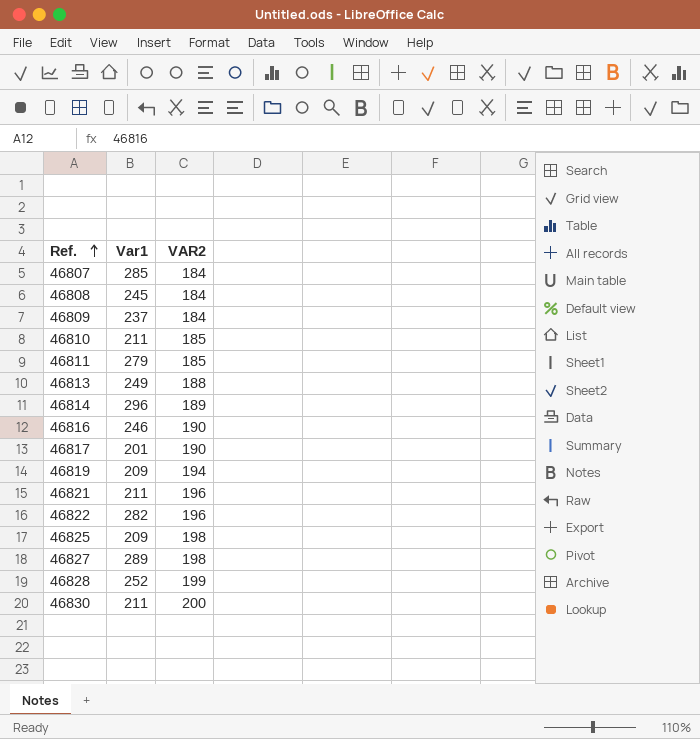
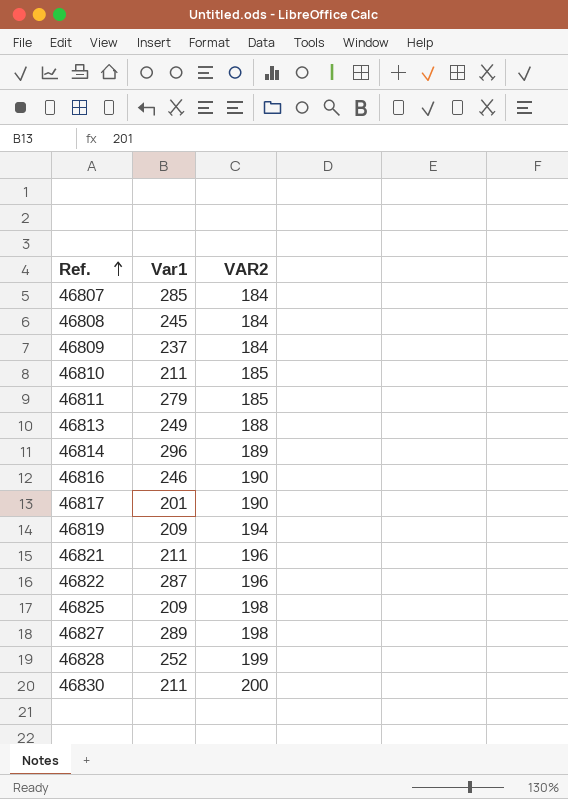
46822 | Var1: 282 -> 287

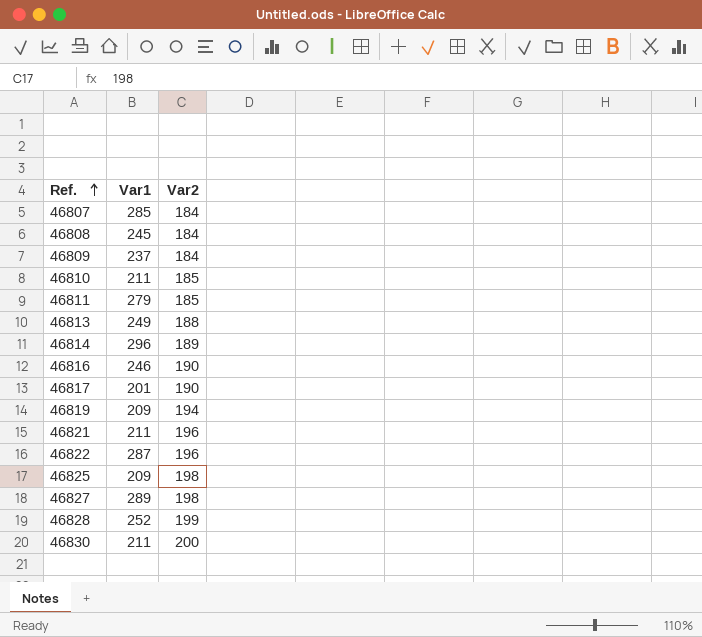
column name: VAR2 -> Var2

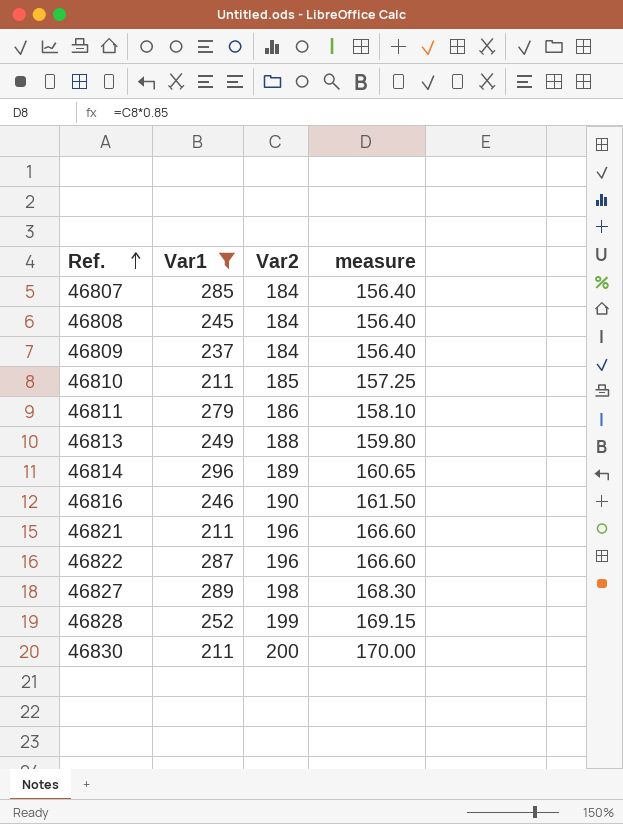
filter: none -> Var1 >= 211
column measure | formula: none -> [Var2] * 0.85
46811 | Var2: 185 -> 186

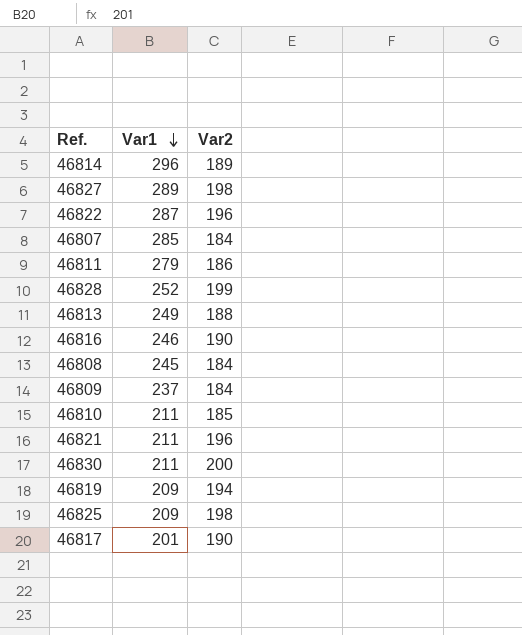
filter: Var1 >= 211 -> none
row order: Ref. ascending -> Var1 descending
column measure | formula: [Var2] * 0.85 -> none

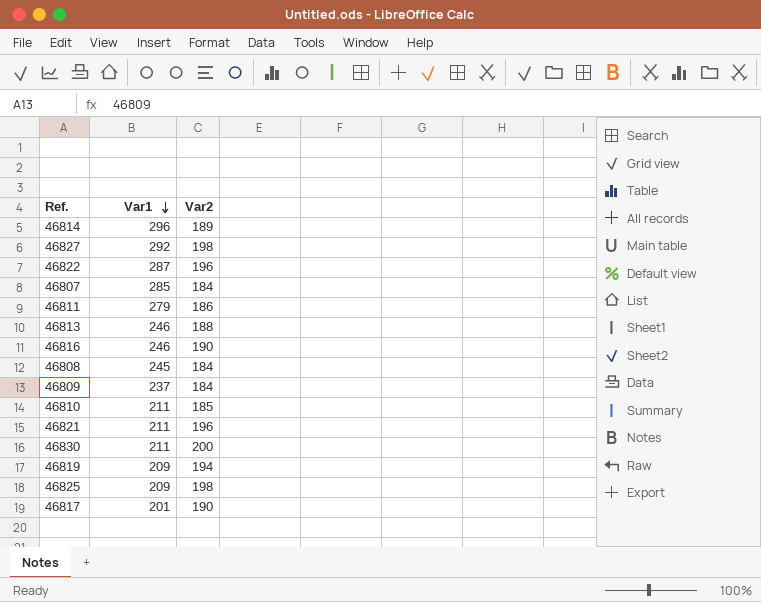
row 46828: 252 | 199 -> none
46827 | Var1: 289 -> 292
46813 | Var1: 249 -> 246

